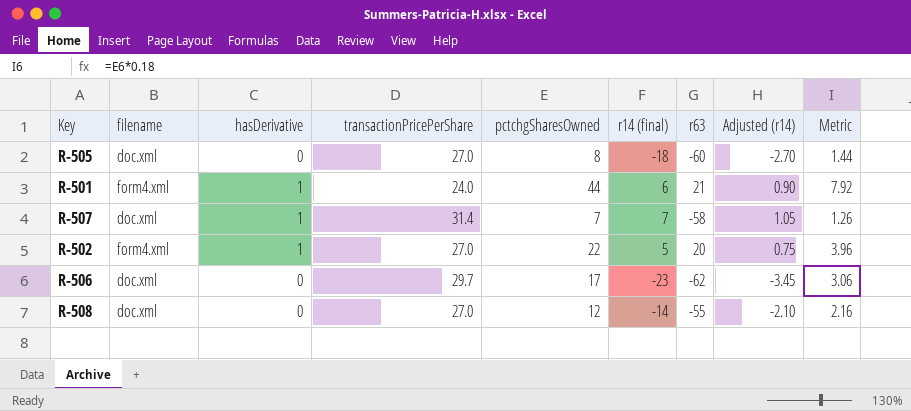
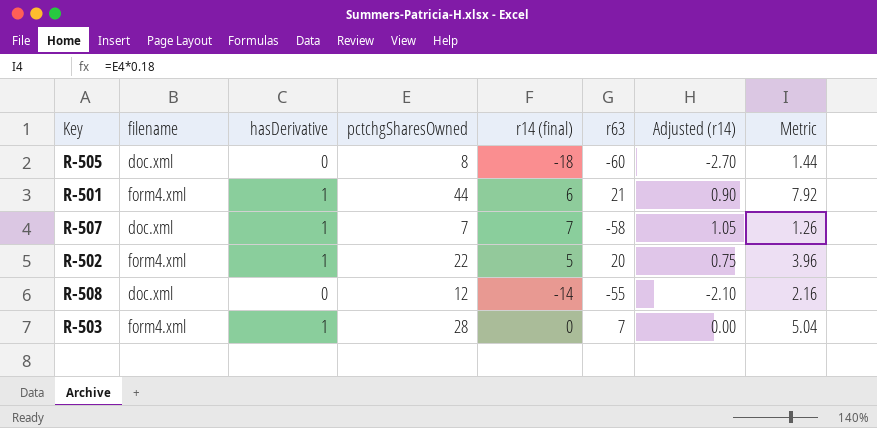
column transactionPricePerShare | position: 4 -> none
row R-506: doc.xml | 0 | 29.7 | 17 | -23 | -62 | -3.45 | 3.06 -> none
row R-503: none -> form4.xml | 1 | 28 | 0 | 7 | 0.00 | 5.04

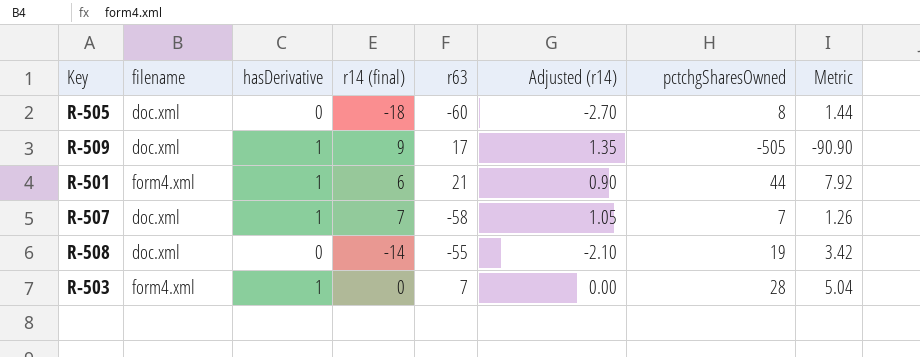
column pctchgSharesOwned | position: 4 -> 7
row R-502: form4.xml | 1 | 22 | 5 | 20 | 0.75 | 3.96 -> none
row R-509: none -> doc.xml | 1 | 9 | 17 | 1.35 | -505 | -90.90
R-508 | pctchgSharesOwned: 12 -> 19
R-508 | Metric: 2.16 -> 3.42

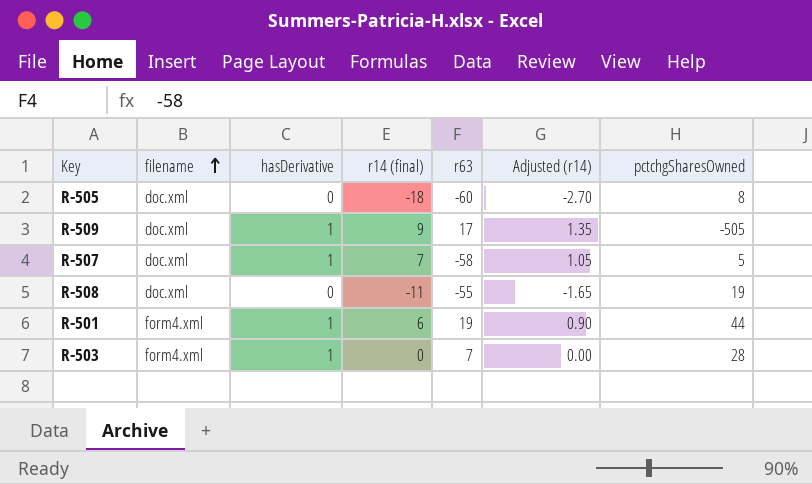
row order: none -> filename ascending
column Metric | formula: [pctchgSharesOwned] * 0.18 -> none
R-507 | pctchgSharesOwned: 7 -> 5
R-508 | r14 (final): -14 -> -11
R-508 | Adjusted (r14): -2.10 -> -1.65
R-501 | r63: 21 -> 19

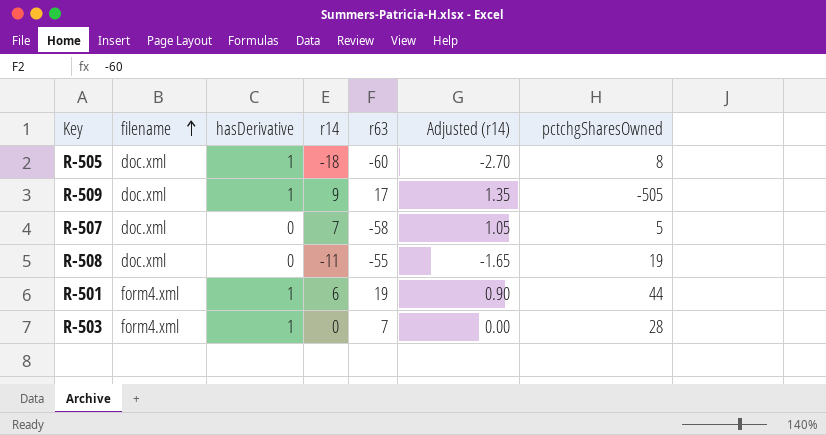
column name: r14 (final) -> r14
R-505 | hasDerivative: 0 -> 1
R-507 | hasDerivative: 1 -> 0

